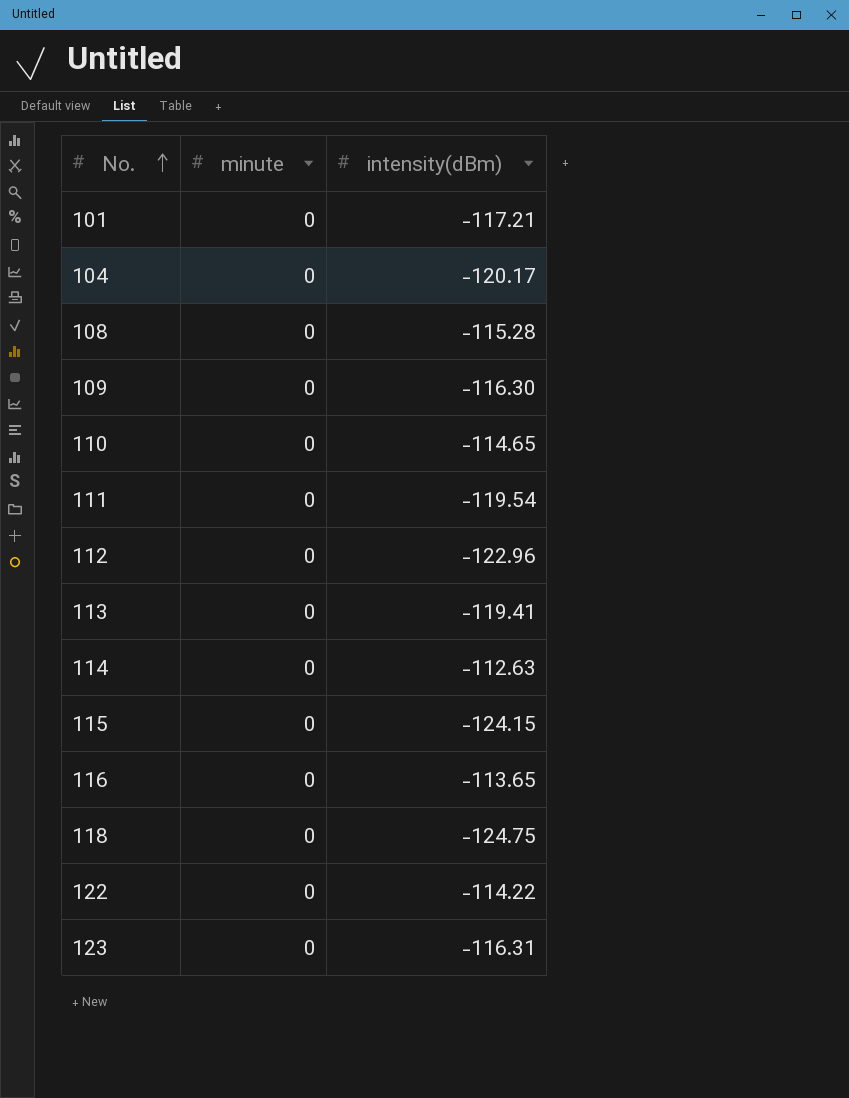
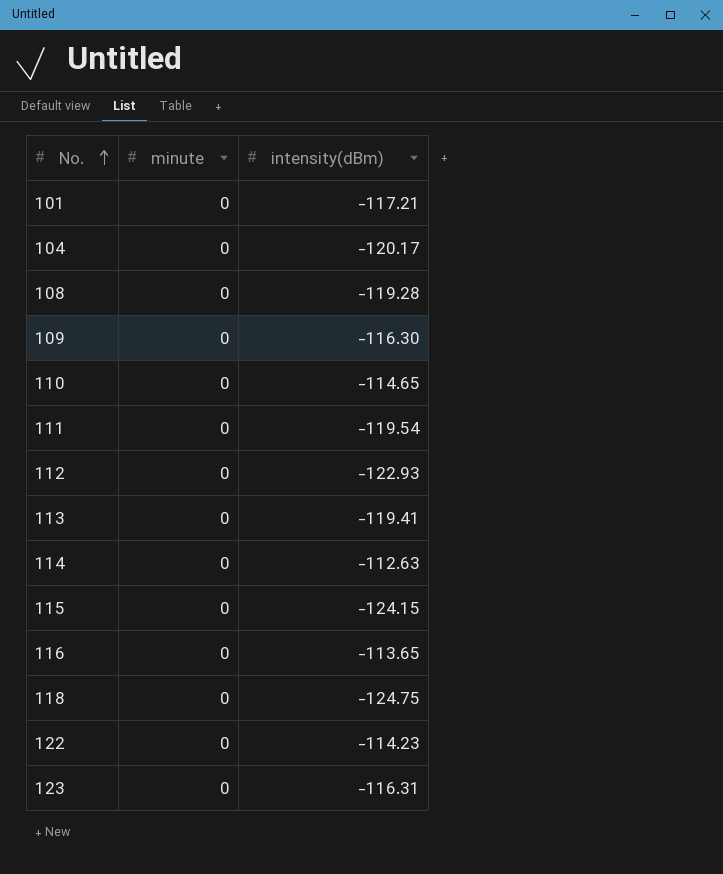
108 | intensity(dBm): -115.28 -> -119.28
112 | intensity(dBm): -122.96 -> -122.93
122 | intensity(dBm): -114.22 -> -114.23

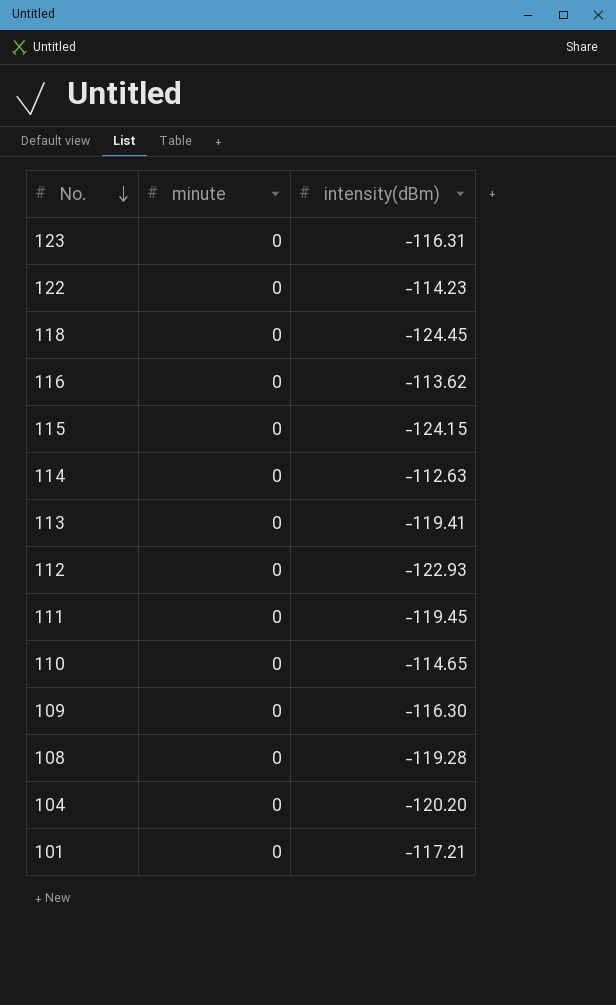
row order: No. ascending -> No. descending
118 | intensity(dBm): -124.75 -> -124.45
116 | intensity(dBm): -113.65 -> -113.62
111 | intensity(dBm): -119.54 -> -119.45
104 | intensity(dBm): -120.17 -> -120.20

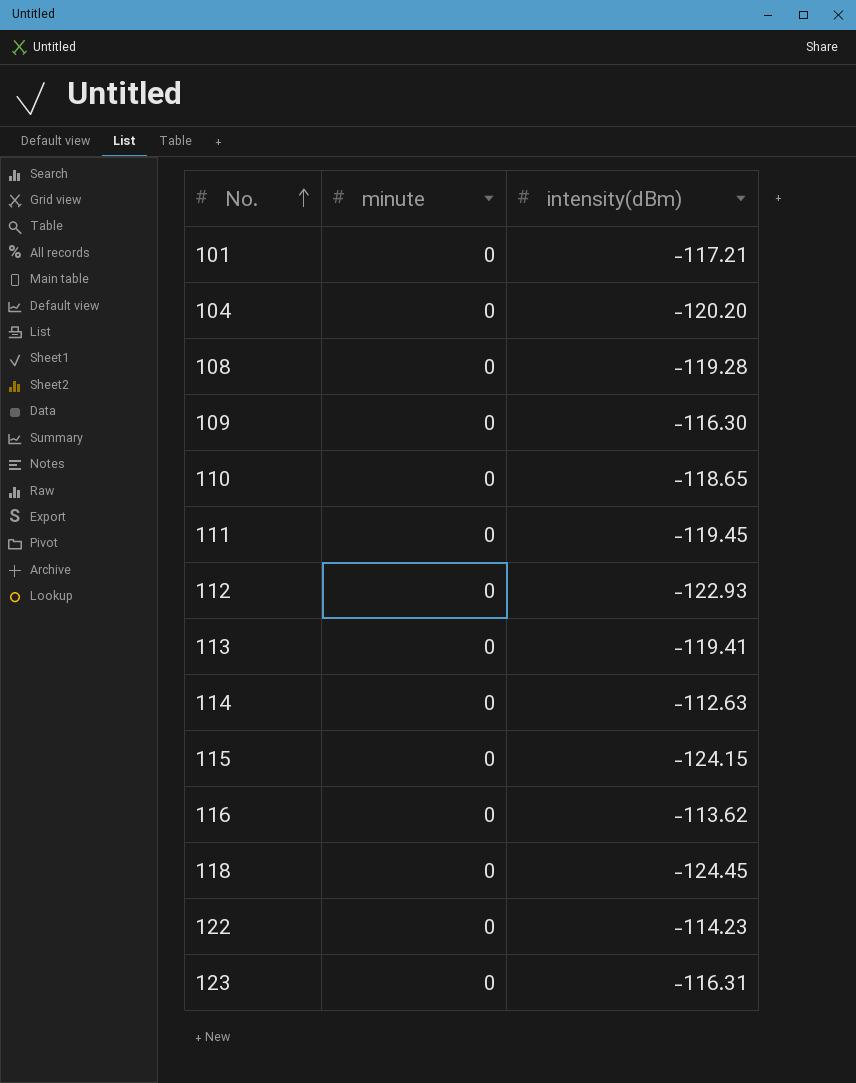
row order: No. descending -> No. ascending
110 | intensity(dBm): -114.65 -> -118.65

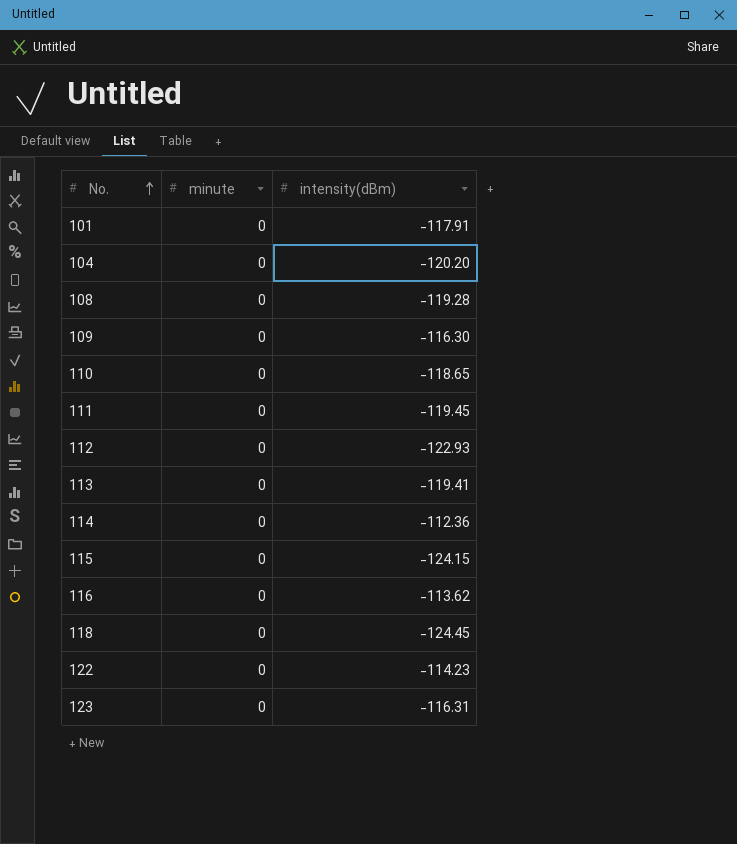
101 | intensity(dBm): -117.21 -> -117.91
114 | intensity(dBm): -112.63 -> -112.36

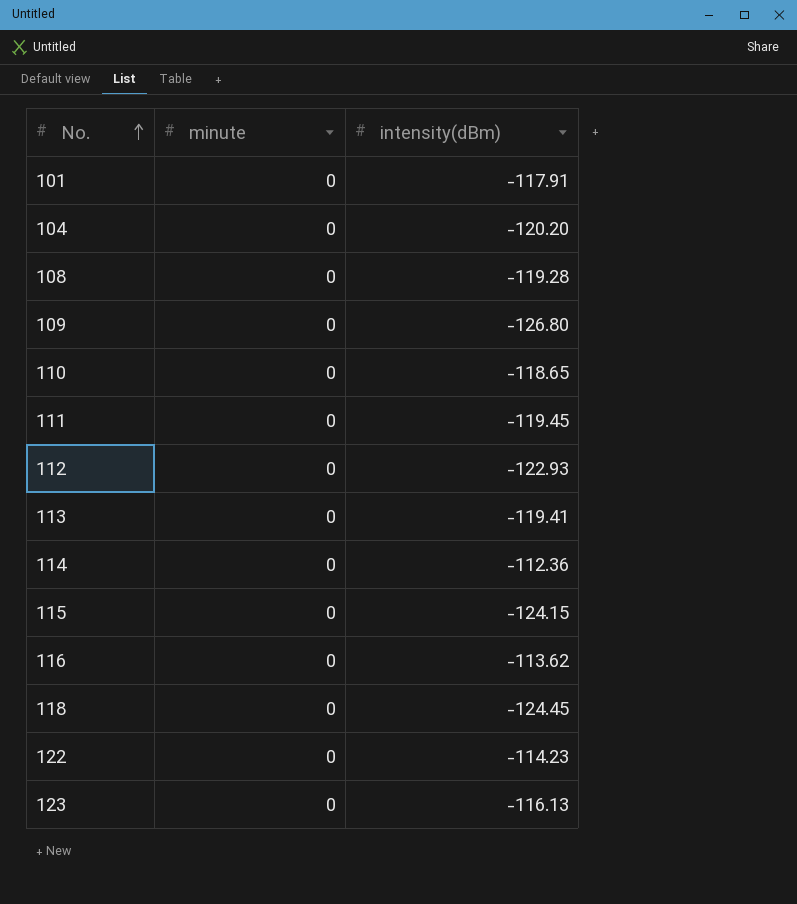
109 | intensity(dBm): -116.30 -> -126.80
123 | intensity(dBm): -116.31 -> -116.13

